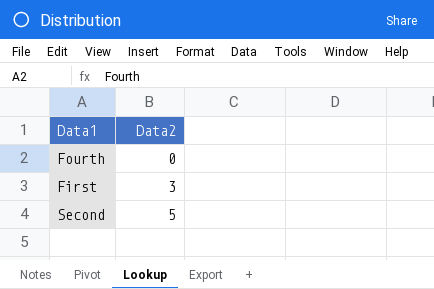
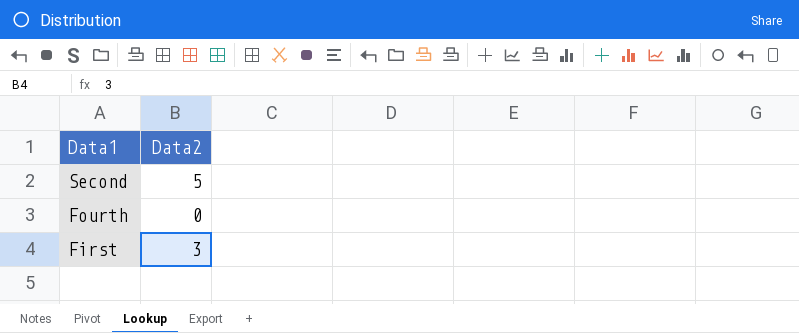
row order: Data2 ascending -> Data1 descending

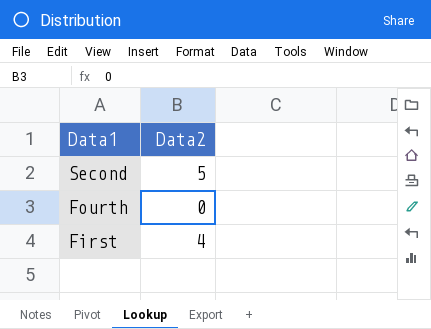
First | Data2: 3 -> 4

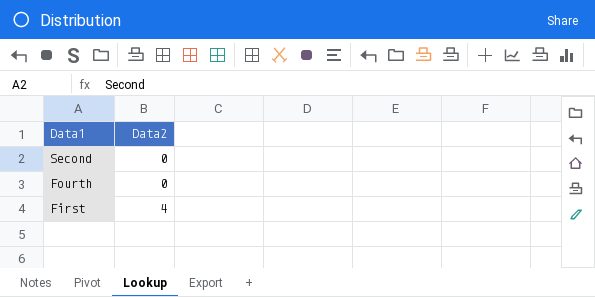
Second | Data2: 5 -> 0

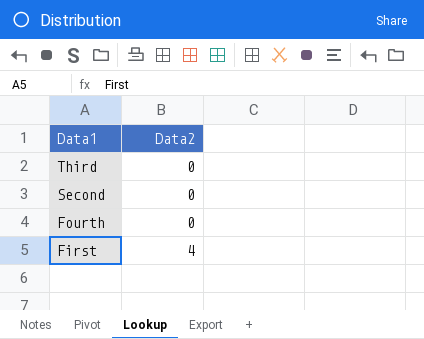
row Third: none -> 0

